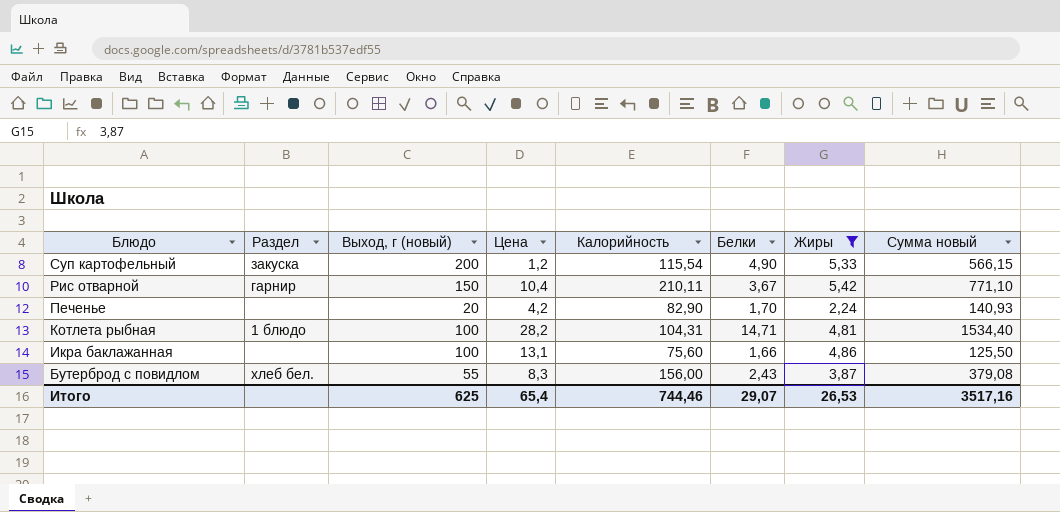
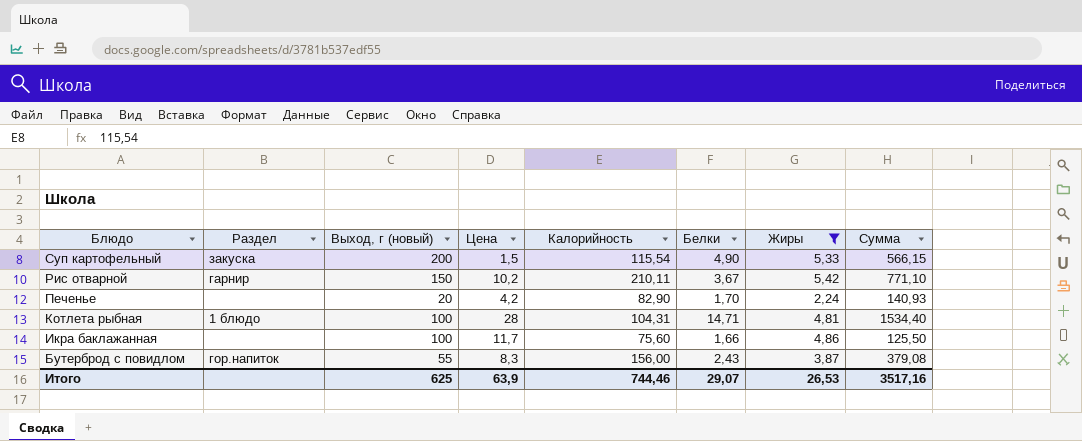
column name: Сумма новый -> Сумма
Суп картофельный | Цена: 1,2 -> 1,5
Рис отварной | Цена: 10,4 -> 10,2
Котлета рыбная | Цена: 28,2 -> 28
Икра баклажанная | Цена: 13,1 -> 11,7
Бутерброд с повидлом | Раздел: хлеб бел. -> гор.напиток
Итого | Цена: 65,4 -> 63,9

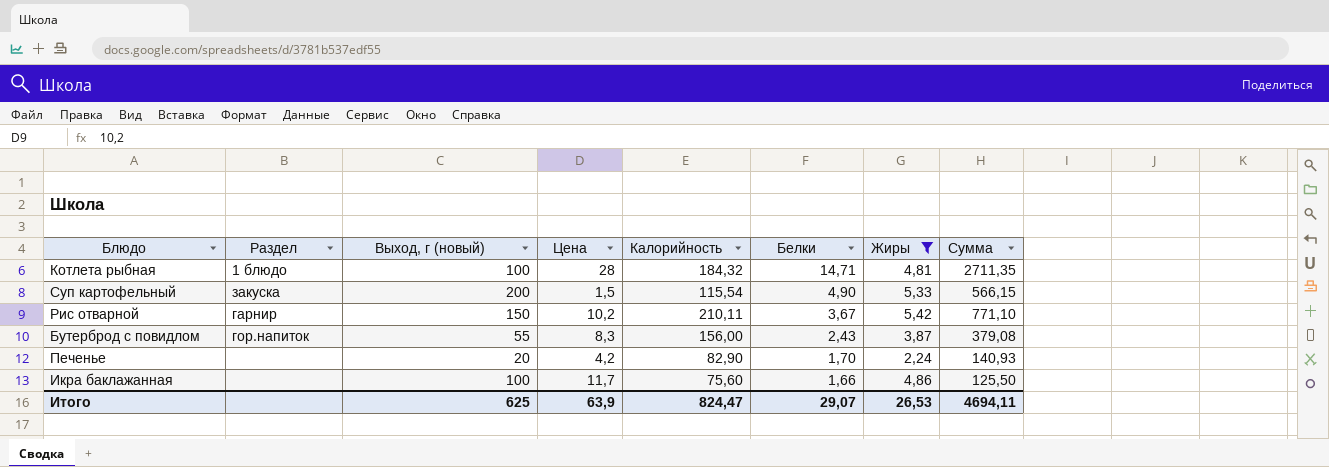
row order: Блюдо descending -> Белки descending
Котлета рыбная | Калорийность: 104,31 -> 184,32
Котлета рыбная | Сумма: 1534,40 -> 2711,35
Итого | Калорийность: 744,46 -> 824,47
Итого | Сумма: 3517,16 -> 4694,11

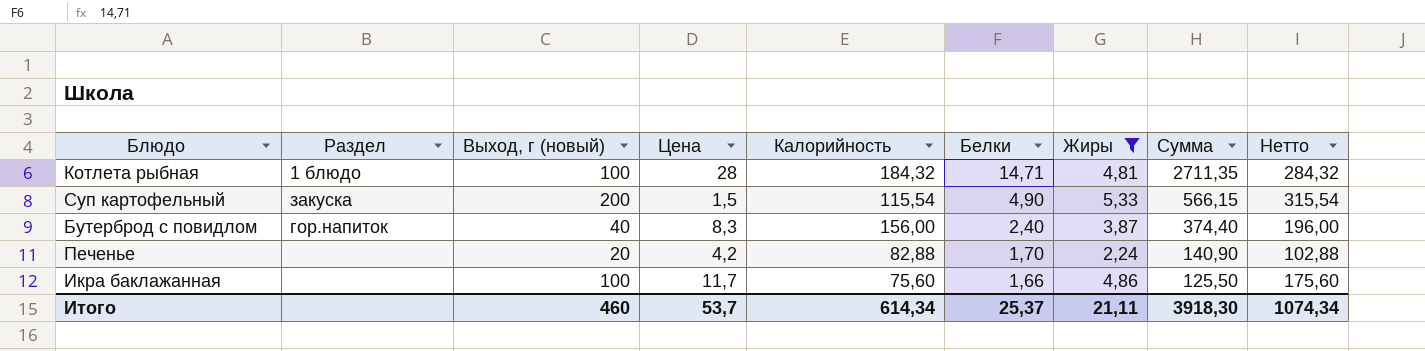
column Нетто | formula: none -> [Выход, г (новый)] + [Калорийность]
row Рис отварной: гарнир | 150 | 10,2 | 210,11 | 3,67 | 5,42 | 771,10 -> none
Бутерброд с повидлом | Выход, г (новый): 55 -> 40
Бутерброд с повидлом | Белки: 2,43 -> 2,40
Бутерброд с повидлом | Сумма: 379,08 -> 374,40
Печенье | Калорийность: 82,90 -> 82,88
Печенье | Сумма: 140,93 -> 140,90
Итого | Выход, г (новый): 625 -> 460
Итого | Цена: 63,9 -> 53,7
Итого | Калорийность: 824,47 -> 614,34
Итого | Белки: 29,07 -> 25,37
Итого | Жиры: 26,53 -> 21,11
Итого | Сумма: 4694,11 -> 3918,30

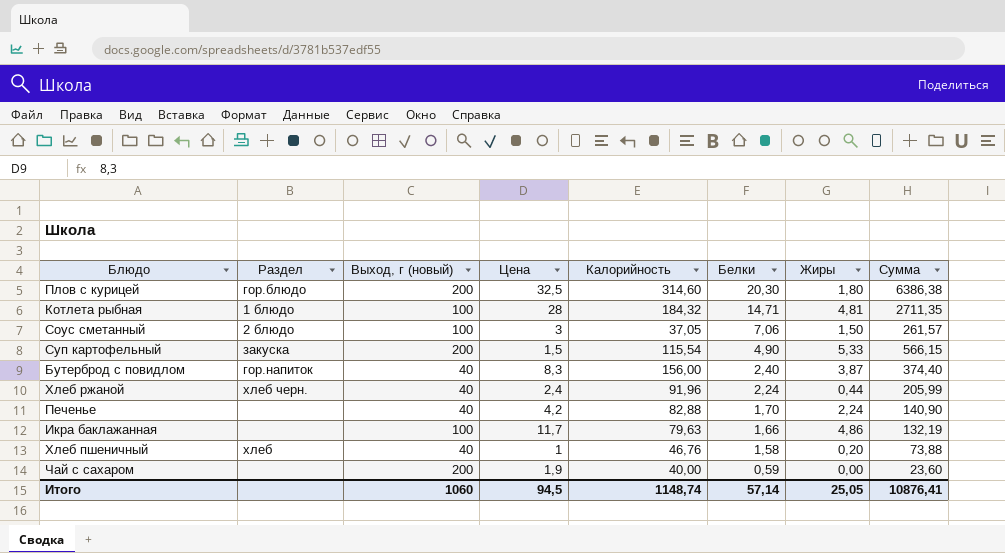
filter: Жиры >= 2,24 -> none
column Нетто | formula: [Выход, г (новый)] + [Калорийность] -> none
Печенье | Выход, г (новый): 20 -> 40
Икра баклажанная | Калорийность: 75,60 -> 79,63
Икра баклажанная | Сумма: 125,50 -> 132,19
Итого | Выход, г (новый): 460 -> 1060
Итого | Цена: 53,7 -> 94,5
Итого | Калорийность: 614,34 -> 1148,74
Итого | Белки: 25,37 -> 57,14
Итого | Жиры: 21,11 -> 25,05
Итого | Сумма: 3918,30 -> 10876,41

